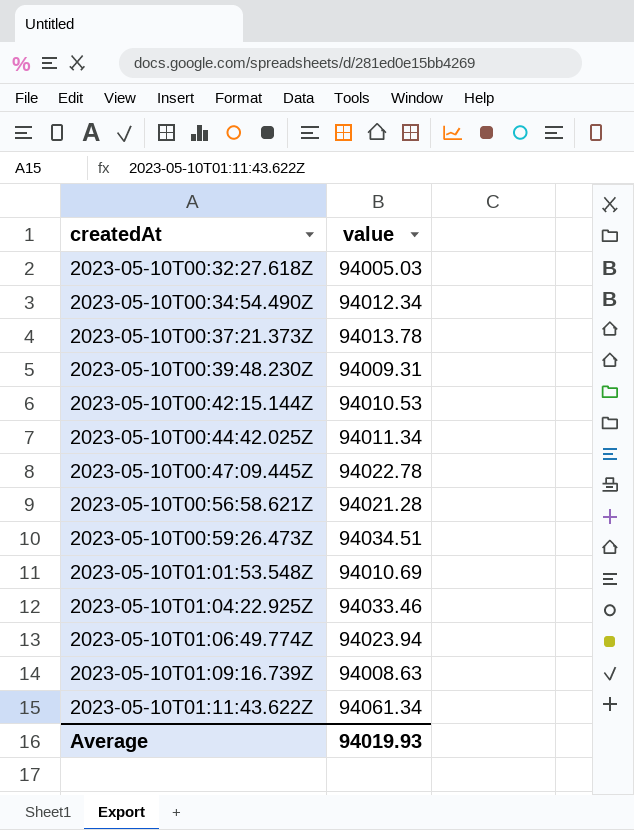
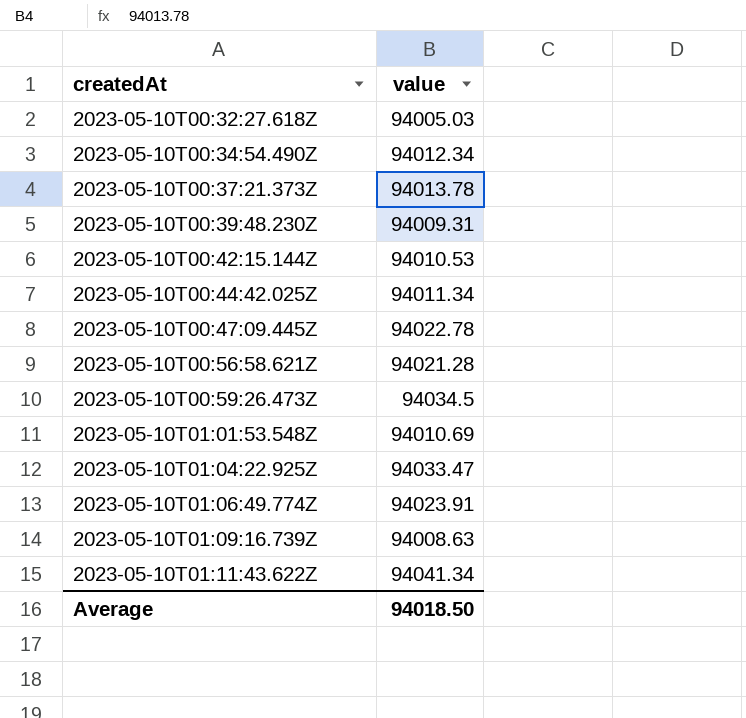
2023-05-10T00:59:26.473Z | value: 94034.51 -> 94034.5
2023-05-10T01:04:22.925Z | value: 94033.46 -> 94033.47
2023-05-10T01:06:49.774Z | value: 94023.94 -> 94023.91
2023-05-10T01:11:43.622Z | value: 94061.34 -> 94041.34
Average | value: 94019.93 -> 94018.50

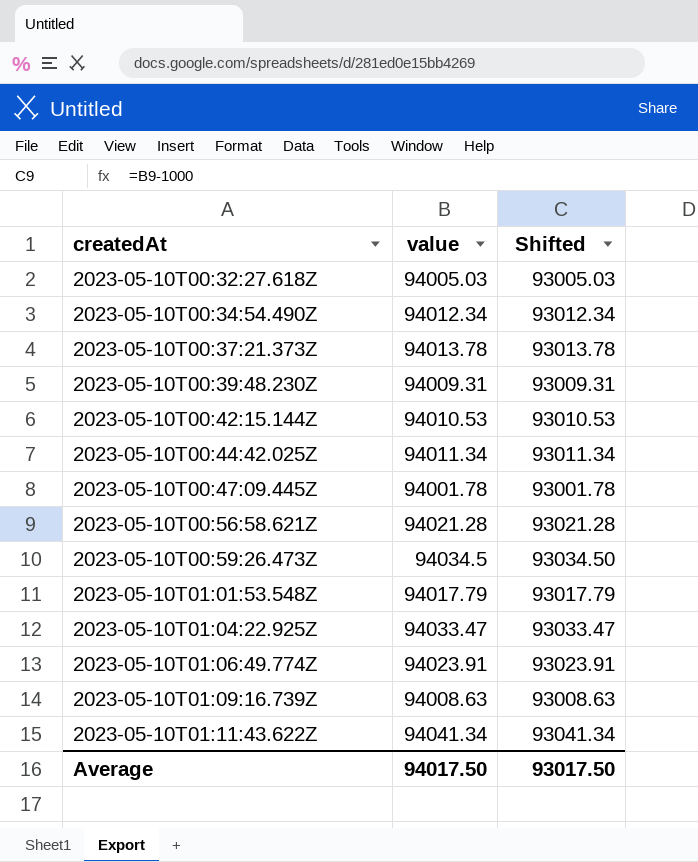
column Shifted | formula: none -> [value] - 1000
2023-05-10T00:47:09.445Z | value: 94022.78 -> 94001.78
2023-05-10T01:01:53.548Z | value: 94010.69 -> 94017.79
Average | value: 94018.50 -> 94017.50

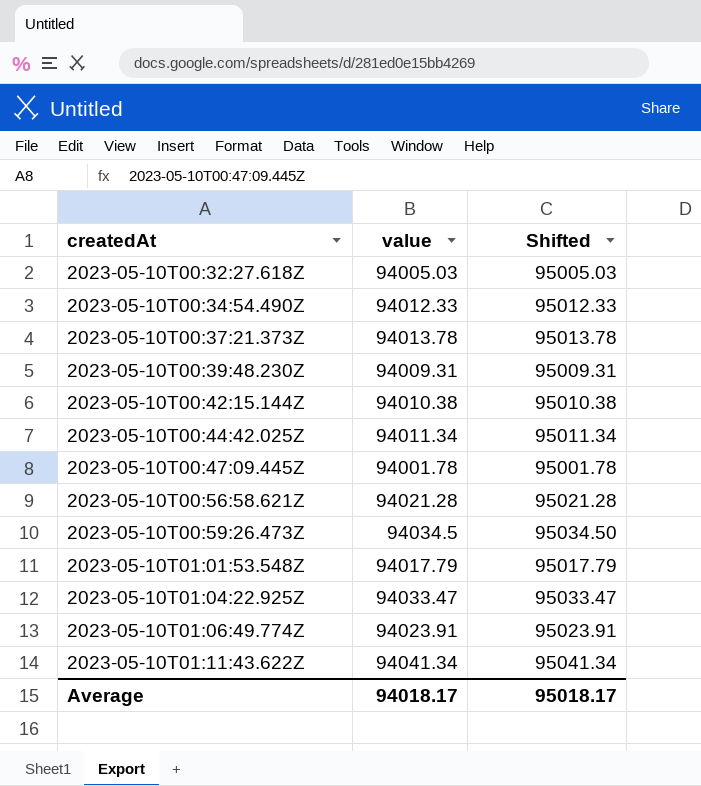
column Shifted | formula: [value] - 1000 -> [value] + 1000
row 2023-05-10T01:09:16.739Z: 94008.63 | 93008.63 -> none
2023-05-10T00:34:54.490Z | value: 94012.34 -> 94012.33
2023-05-10T00:42:15.144Z | value: 94010.53 -> 94010.38
Average | value: 94017.50 -> 94018.17
Average | Shifted: 93017.50 -> 95018.17

